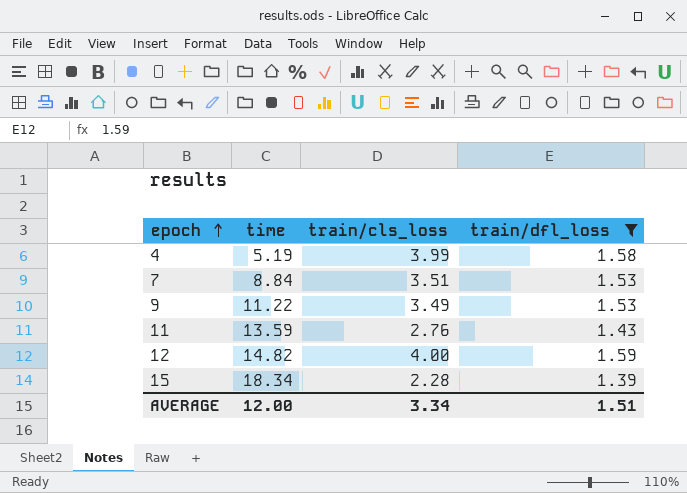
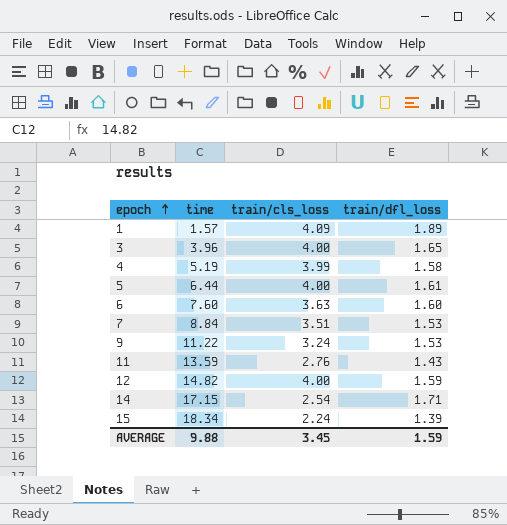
filter: train/dfl_loss <= 1.59 -> none
9 | train/cls_loss: 3.49 -> 3.24
15 | train/cls_loss: 2.28 -> 2.24
AVERAGE | time: 12.00 -> 9.88
AVERAGE | train/cls_loss: 3.34 -> 3.45
AVERAGE | train/dfl_loss: 1.51 -> 1.59

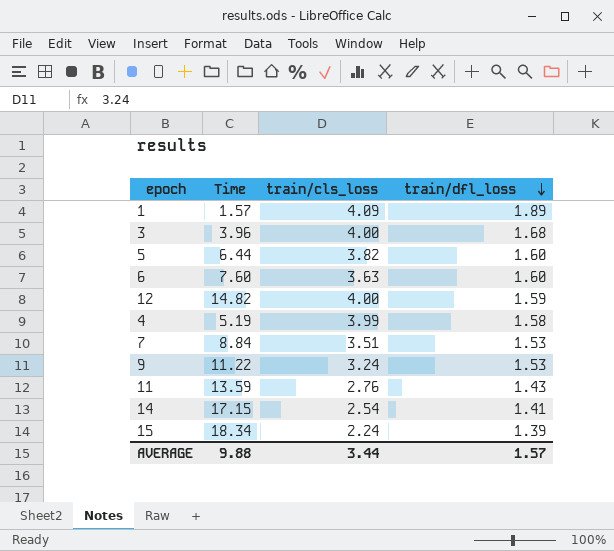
row order: epoch ascending -> train/dfl_loss descending
column name: time -> Time
3 | train/dfl_loss: 1.65 -> 1.68
5 | train/cls_loss: 4.00 -> 3.82
5 | train/dfl_loss: 1.61 -> 1.60
14 | train/dfl_loss: 1.71 -> 1.41
AVERAGE | train/cls_loss: 3.45 -> 3.44
AVERAGE | train/dfl_loss: 1.59 -> 1.57

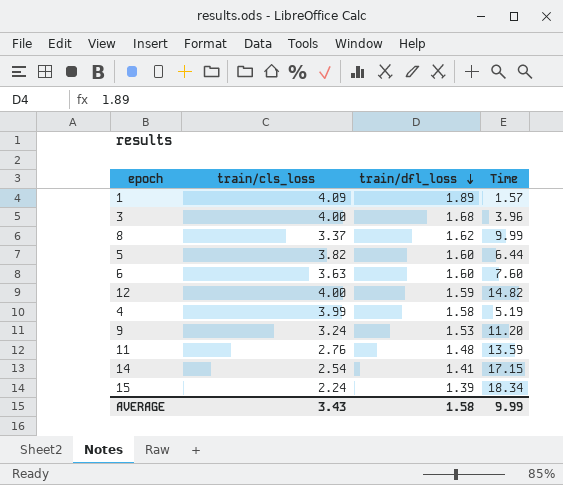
column Time | position: 2 -> 4
row 7: 8.84 | 3.51 | 1.53 -> none
row 8: none -> 3.37 | 1.62 | 9.99
9 | Time: 11.22 -> 11.20
11 | train/dfl_loss: 1.43 -> 1.48
AVERAGE | train/cls_loss: 3.44 -> 3.43
AVERAGE | train/dfl_loss: 1.57 -> 1.58
AVERAGE | Time: 9.88 -> 9.99

